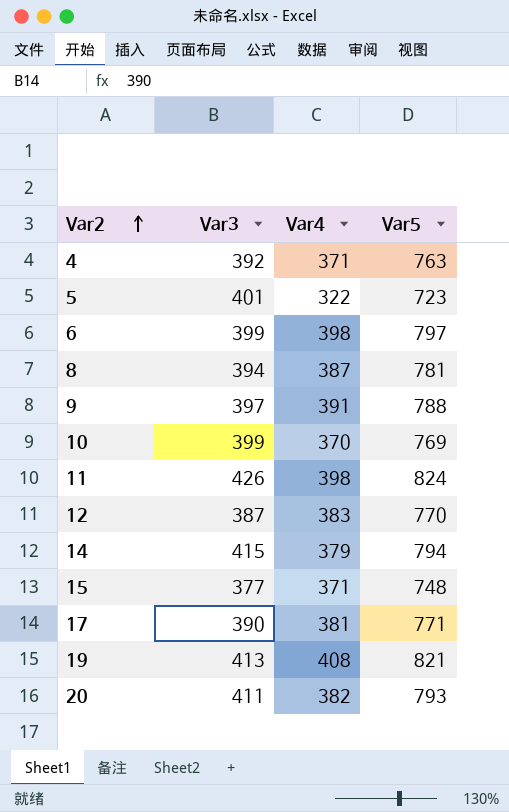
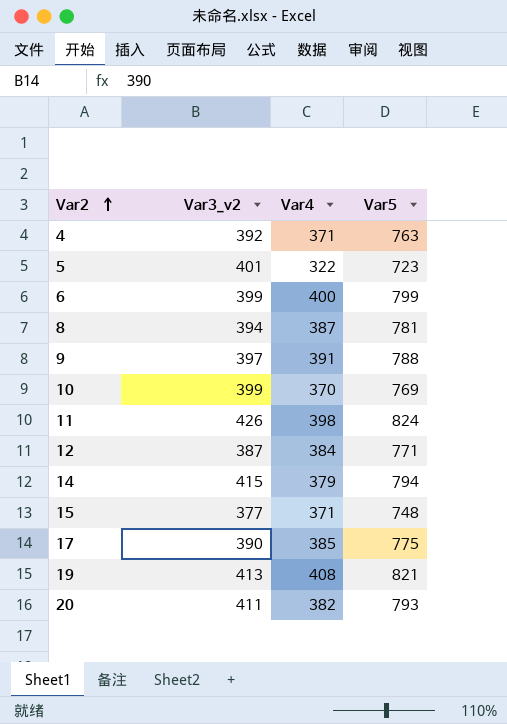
column name: Var3 -> Var3_v2
6 | Var4: 398 -> 400
6 | Var5: 797 -> 799
12 | Var4: 383 -> 384
12 | Var5: 770 -> 771
17 | Var4: 381 -> 385
17 | Var5: 771 -> 775

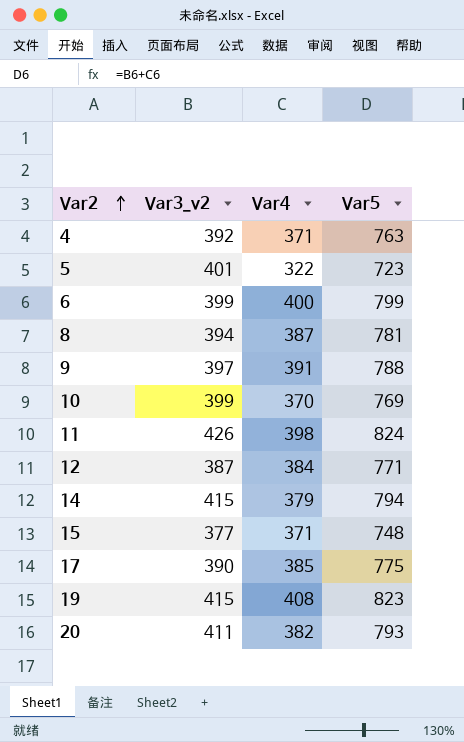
19 | Var3_v2: 413 -> 415
19 | Var5: 821 -> 823

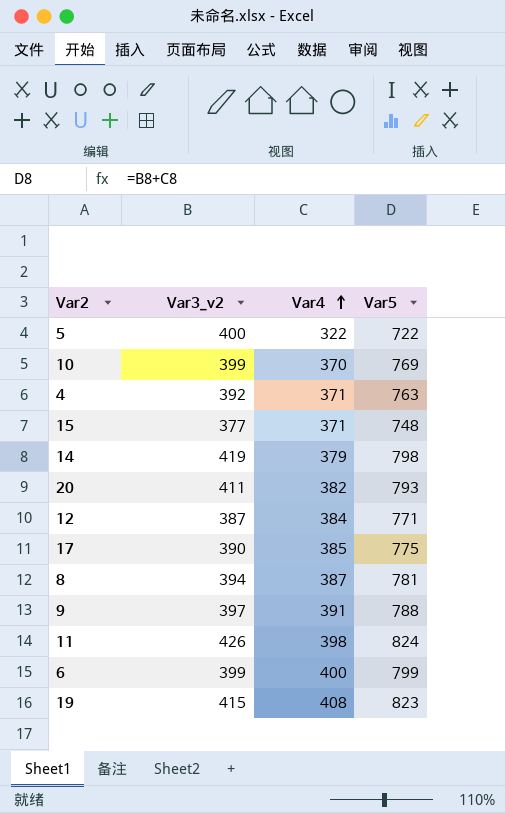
row order: Var2 ascending -> Var4 ascending
5 | Var3_v2: 401 -> 400
5 | Var5: 723 -> 722
14 | Var3_v2: 415 -> 419
14 | Var5: 794 -> 798

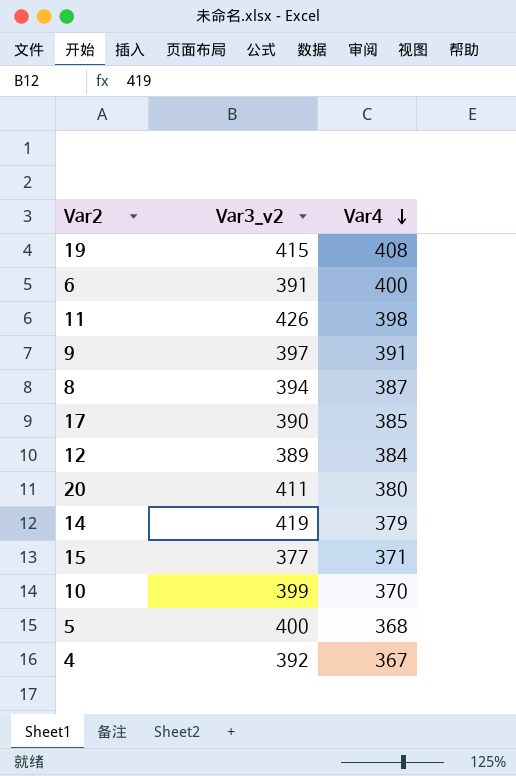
row order: Var4 ascending -> Var4 descending
column Var5 | formula: [Var3_v2] + [Var4] -> none
6 | Var3_v2: 399 -> 391
12 | Var3_v2: 387 -> 389
20 | Var4: 382 -> 380
5 | Var4: 322 -> 368
4 | Var4: 371 -> 367

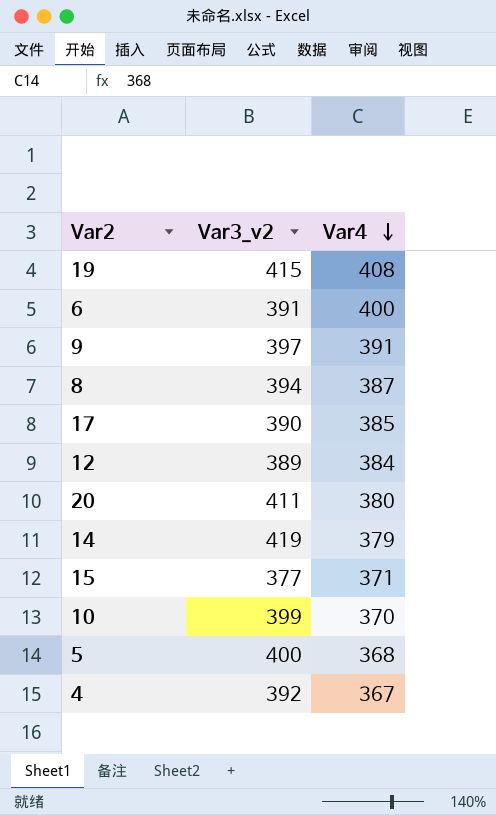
row 11: 426 | 398 -> none

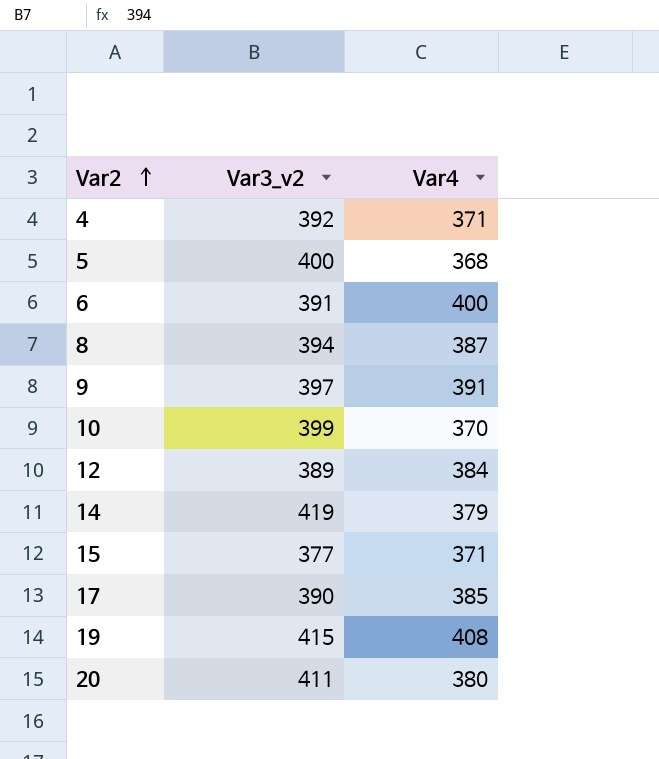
row order: Var4 descending -> Var2 ascending
4 | Var4: 367 -> 371

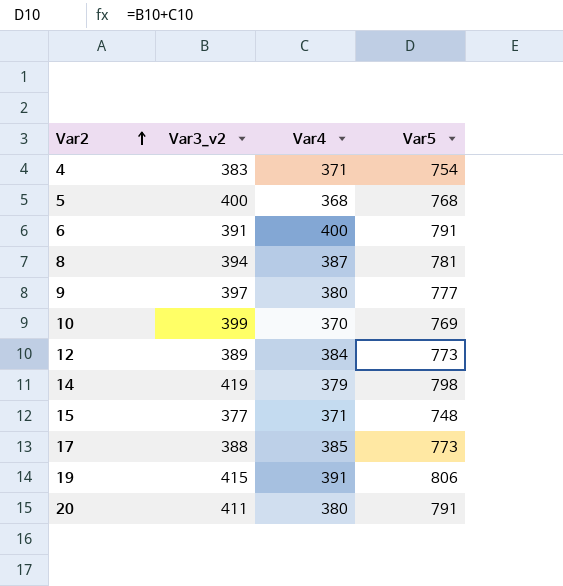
column Var5 | formula: none -> [Var3_v2] + [Var4]
4 | Var3_v2: 392 -> 383
9 | Var4: 391 -> 380
17 | Var3_v2: 390 -> 388
19 | Var4: 408 -> 391

